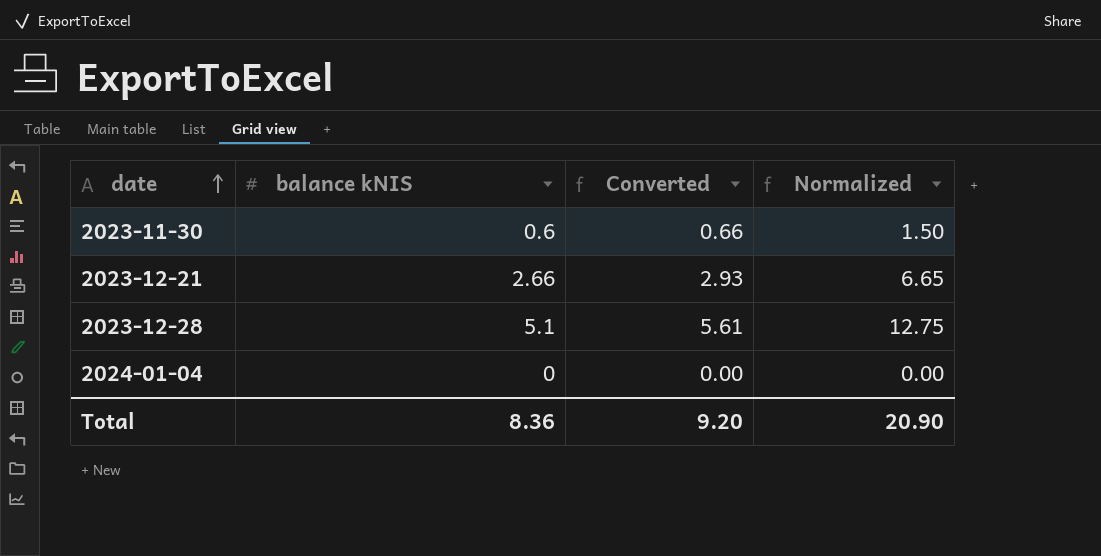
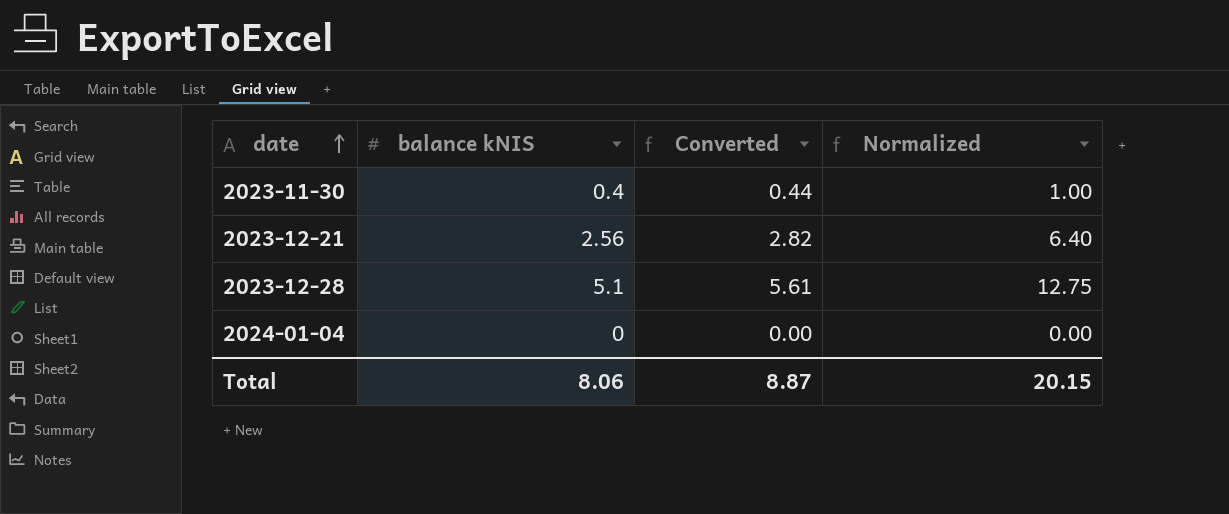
2023-11-30 | balance kNIS: 0.6 -> 0.4
2023-11-30 | Converted: 0.66 -> 0.44
2023-11-30 | Normalized: 1.50 -> 1.00
2023-12-21 | balance kNIS: 2.66 -> 2.56
2023-12-21 | Converted: 2.93 -> 2.82
2023-12-21 | Normalized: 6.65 -> 6.40
Total | balance kNIS: 8.36 -> 8.06
Total | Converted: 9.20 -> 8.87
Total | Normalized: 20.90 -> 20.15

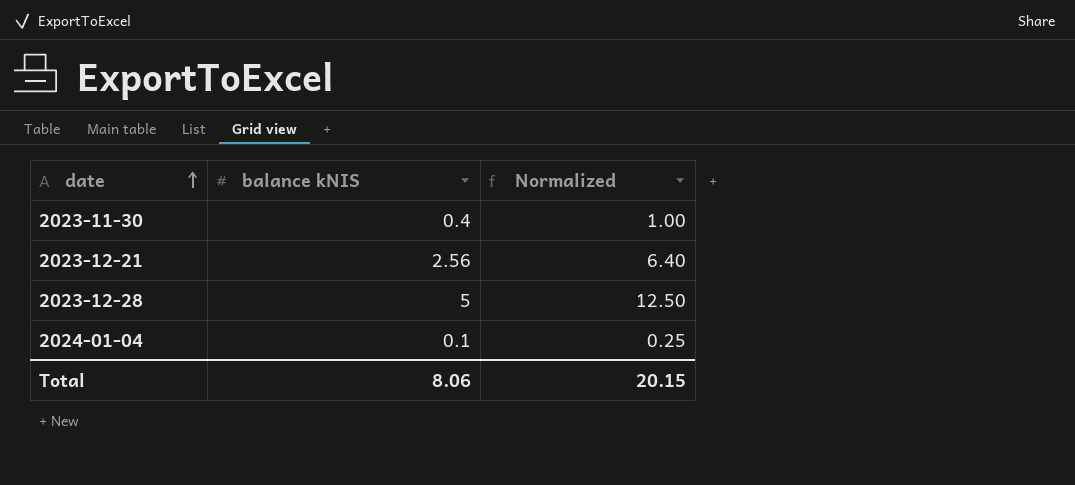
column Converted | formula: [balance kNIS] * 1.1 -> none
2023-12-28 | balance kNIS: 5.1 -> 5
2023-12-28 | Normalized: 12.75 -> 12.50
2024-01-04 | balance kNIS: 0 -> 0.1
2024-01-04 | Normalized: 0.00 -> 0.25

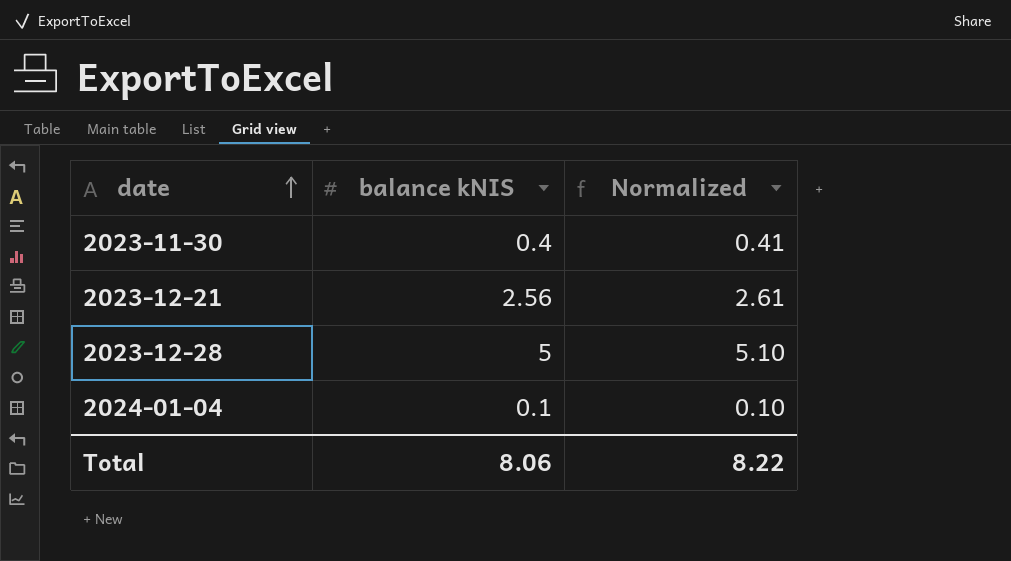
column Normalized | formula: [balance kNIS] * 2.5 -> [balance kNIS] * 1.02
Total | Normalized: 20.15 -> 8.22

